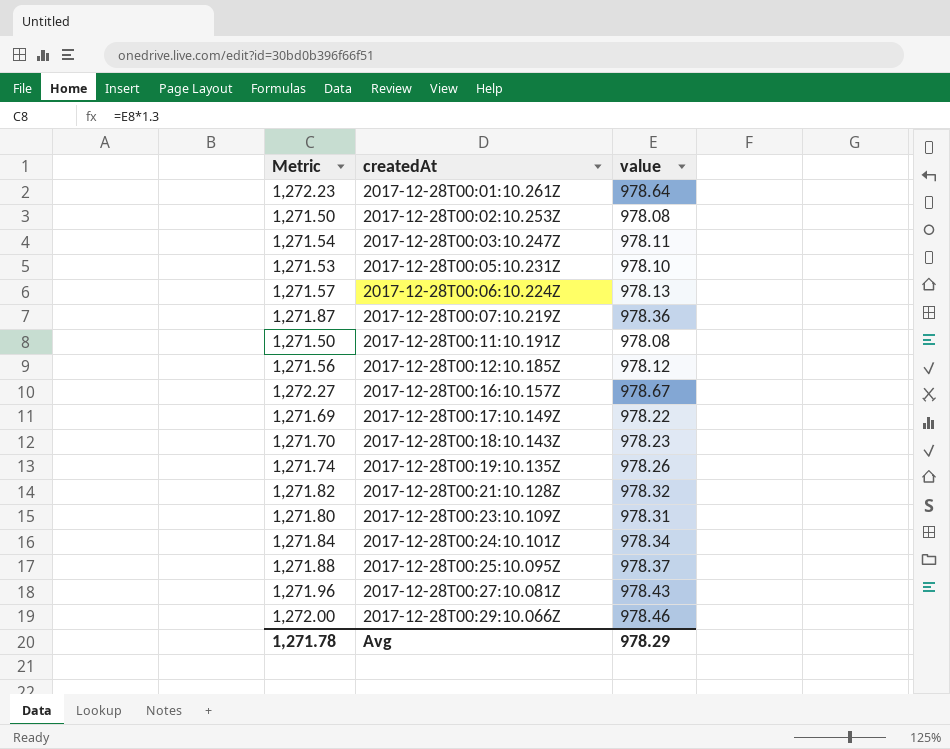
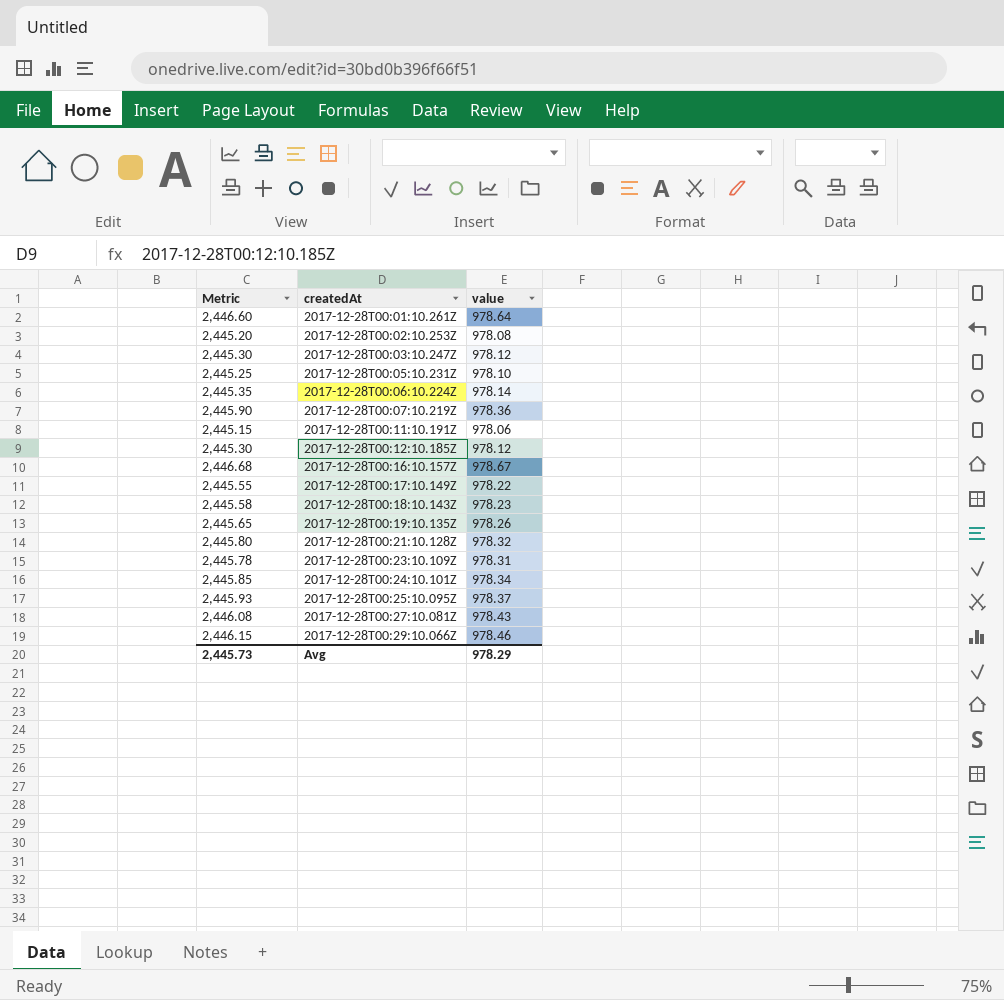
column Metric | formula: [value] * 1.3 -> [value] * 2.5
2017-12-28T00:03:10.247Z | value: 978.11 -> 978.12
2017-12-28T00:06:10.224Z | value: 978.13 -> 978.14
2017-12-28T00:11:10.191Z | value: 978.08 -> 978.06
Avg | Metric: 1,271.78 -> 2,445.73

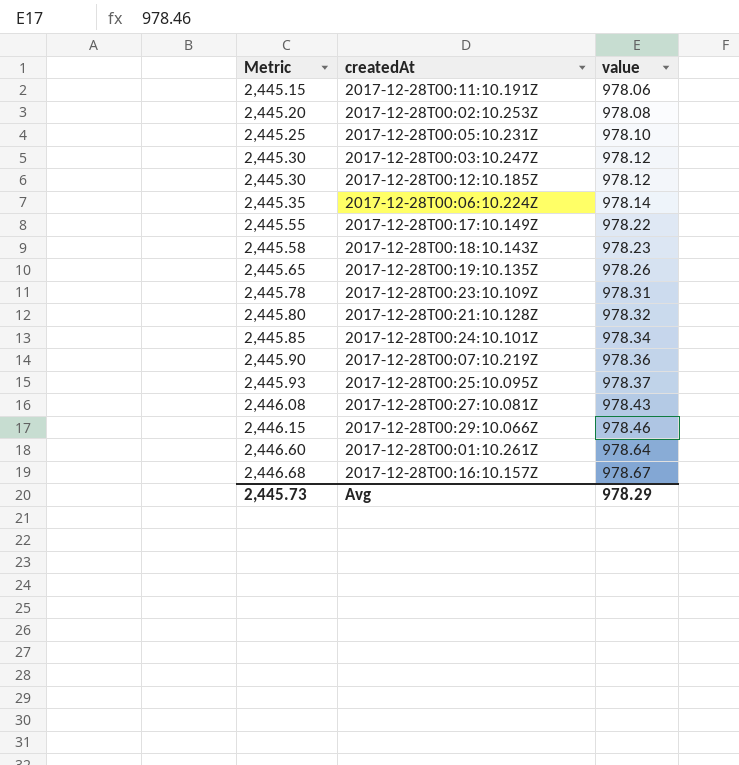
row order: createdAt ascending -> Metric ascending

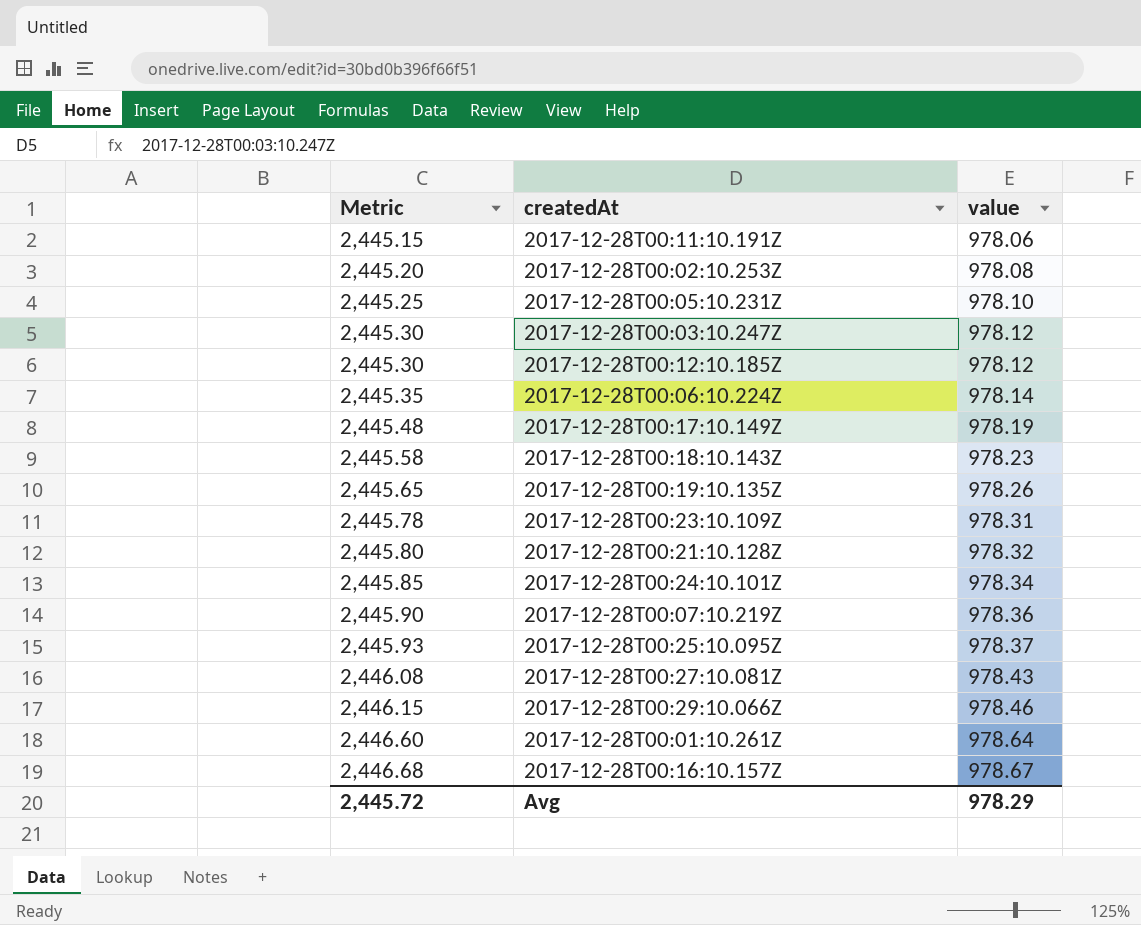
2017-12-28T00:17:10.149Z | Metric: 2,445.55 -> 2,445.48
2017-12-28T00:17:10.149Z | value: 978.22 -> 978.19
Avg | Metric: 2,445.73 -> 2,445.72

